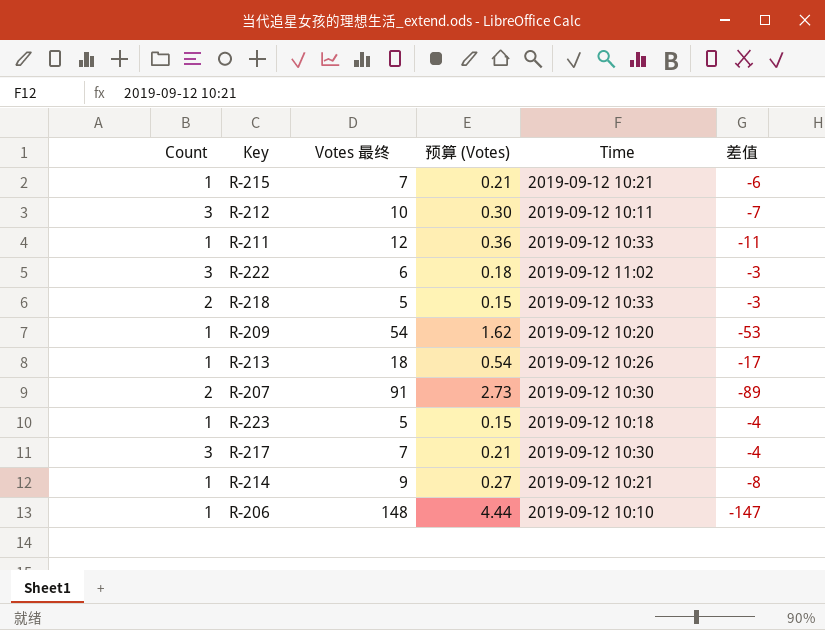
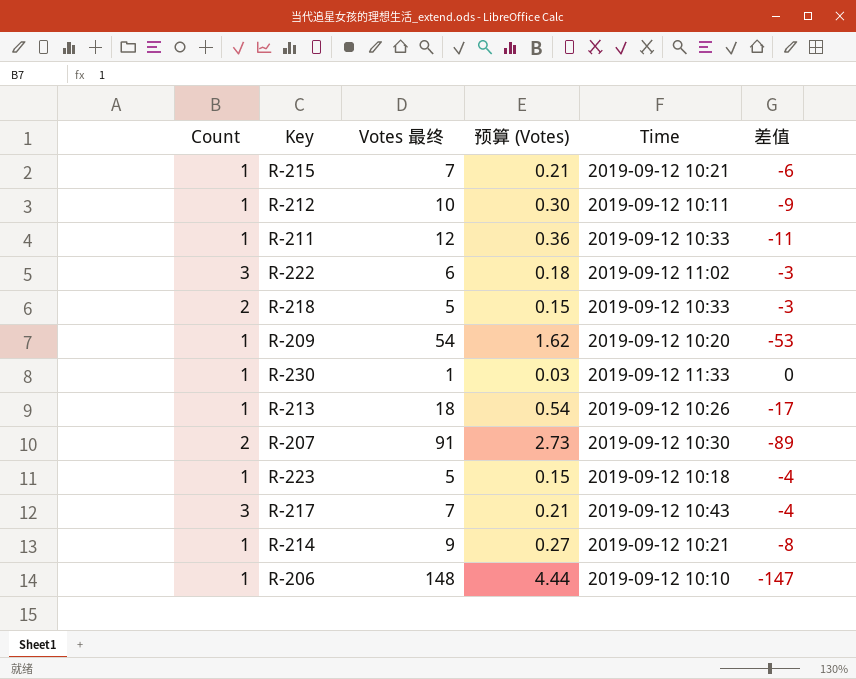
R-212 | Count: 3 -> 1
R-212 | 差值: -7 -> -9
row R-230: none -> 1 | 1 | 0.03 | 2019-09-12 11:33 | 0
R-217 | Time: 2019-09-12 10:30 -> 2019-09-12 10:43

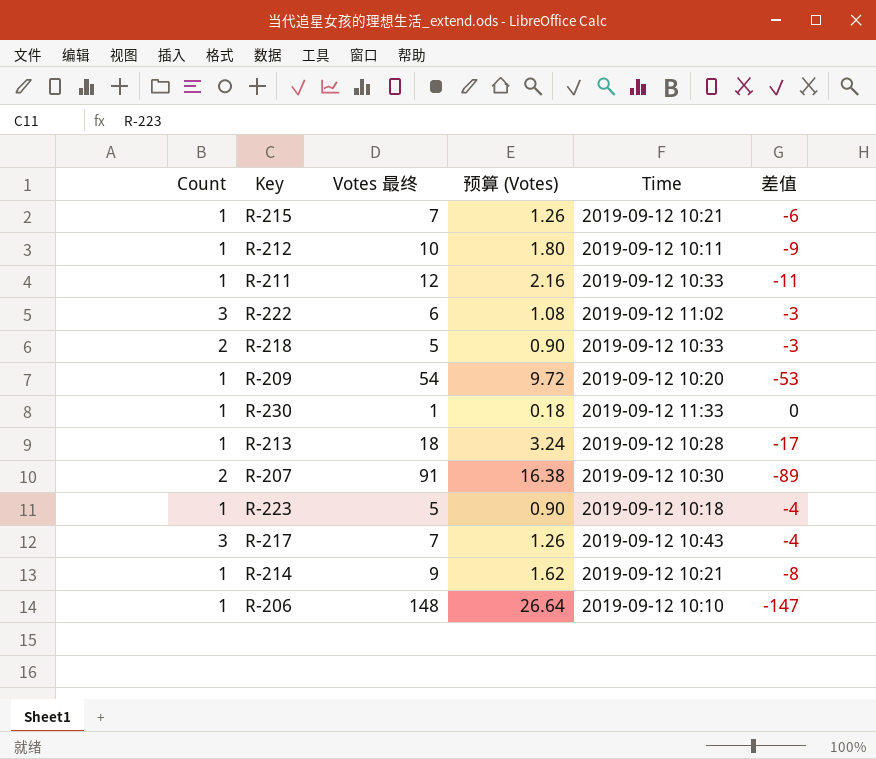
column 预算 (Votes) | formula: [Votes 最终] * 0.03 -> [Votes 最终] * 0.18
R-213 | Time: 2019-09-12 10:26 -> 2019-09-12 10:28

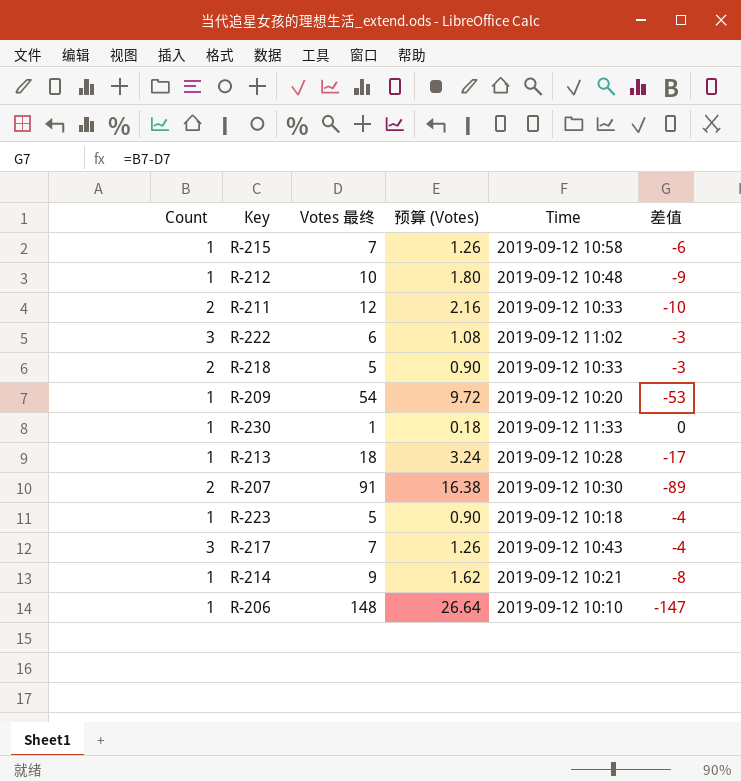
R-215 | Time: 2019-09-12 10:21 -> 2019-09-12 10:58
R-212 | Time: 2019-09-12 10:11 -> 2019-09-12 10:48
R-211 | Count: 1 -> 2
R-211 | 差值: -11 -> -10

